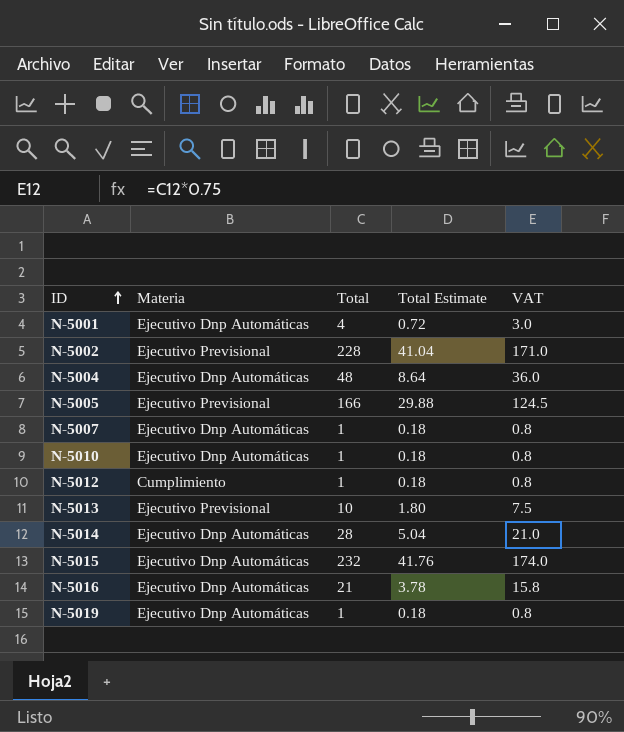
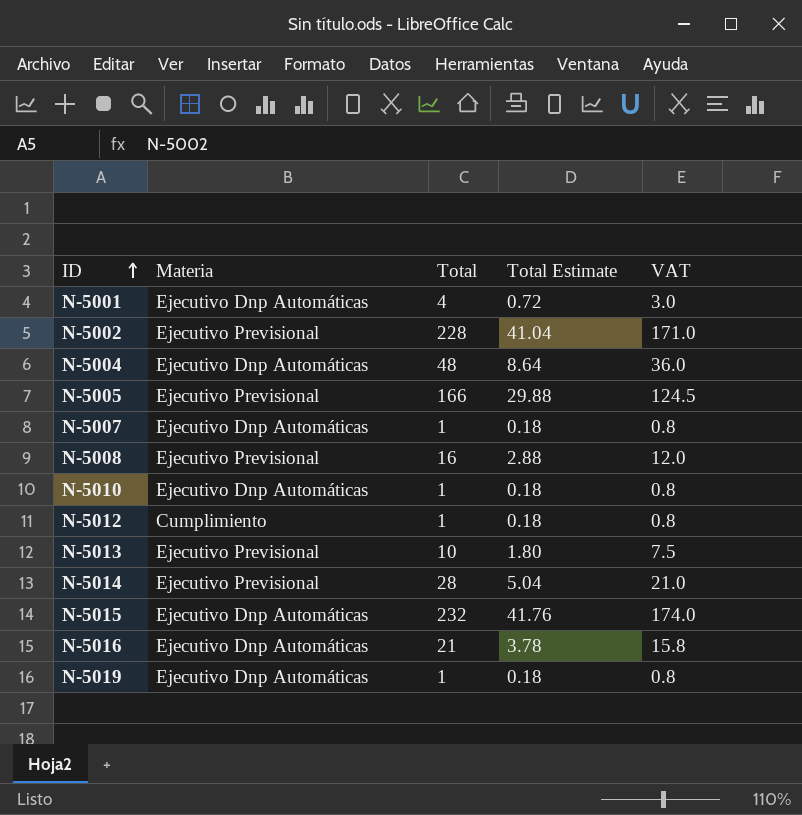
row N-5008: none -> Ejecutivo Previsional | 16 | 2.88 | 12.0
N-5014 | Materia: Ejecutivo Dnp Automáticas -> Ejecutivo Previsional

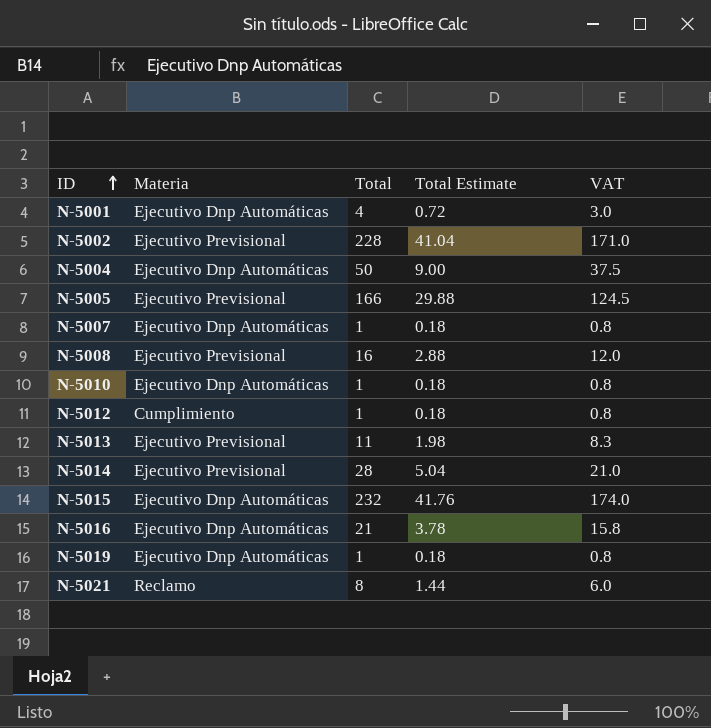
N-5004 | Total: 48 -> 50
N-5004 | Total Estimate: 8.64 -> 9.00
N-5004 | VAT: 36.0 -> 37.5
N-5013 | Total: 10 -> 11
N-5013 | Total Estimate: 1.80 -> 1.98
N-5013 | VAT: 7.5 -> 8.3
row N-5021: none -> Reclamo | 8 | 1.44 | 6.0

